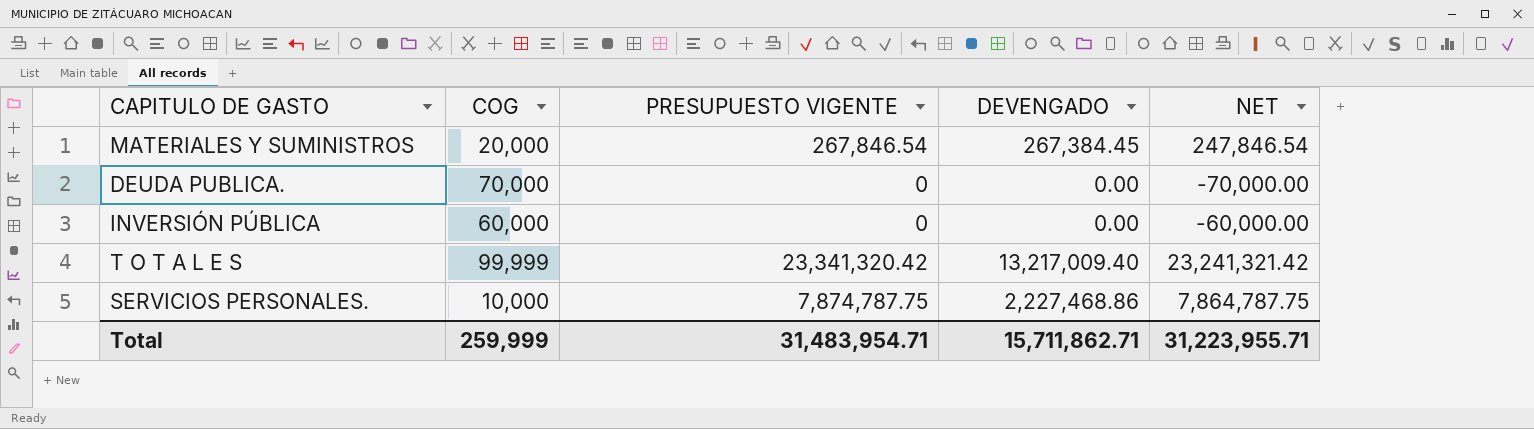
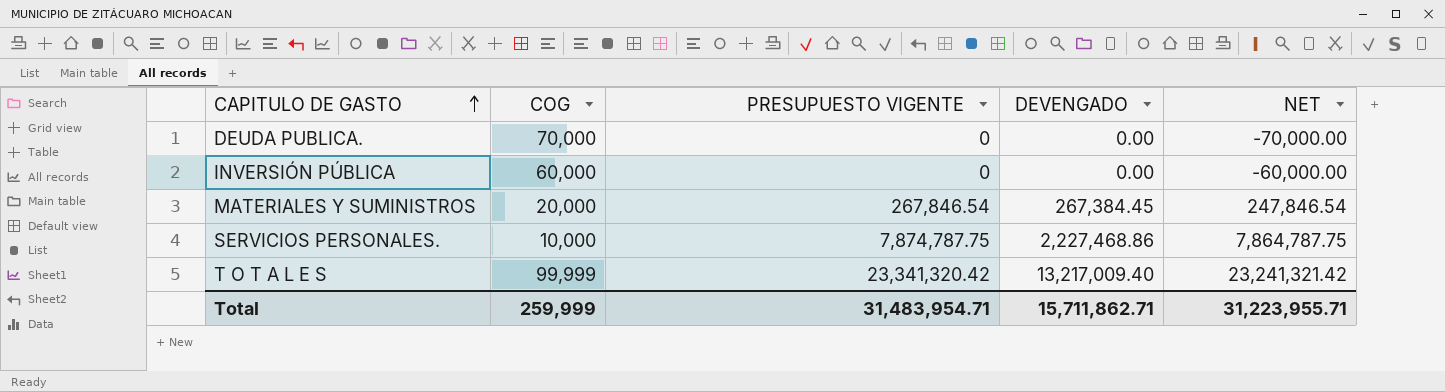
row order: none -> CAPITULO DE GASTO ascending

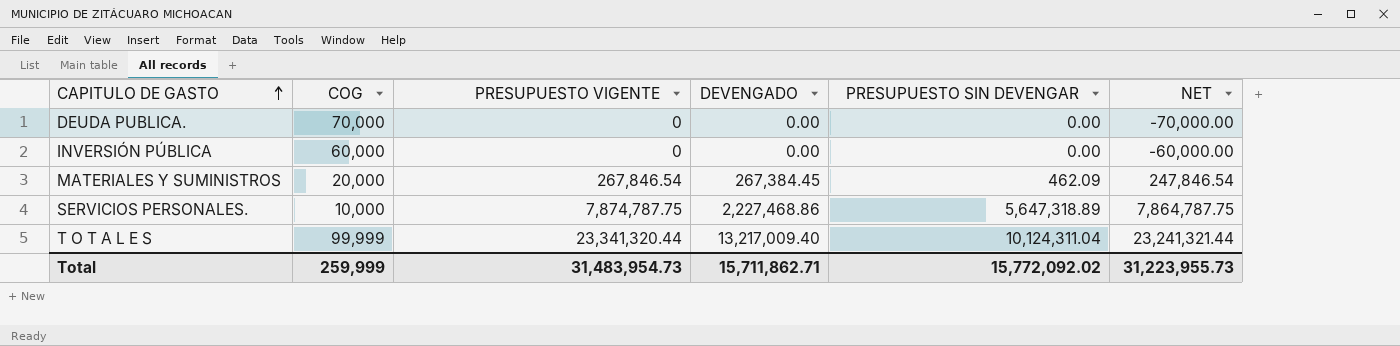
column PRESUPUESTO SIN DEVENGAR | formula: none -> [PRESUPUESTO VIGENTE] - [DEVENGADO]
T O T A L E S | PRESUPUESTO VIGENTE: 23,341,320.42 -> 23,341,320.44
T O T A L E S | NET: 23,241,321.42 -> 23,241,321.44
Total | PRESUPUESTO VIGENTE: 31,483,954.71 -> 31,483,954.73
Total | NET: 31,223,955.71 -> 31,223,955.73

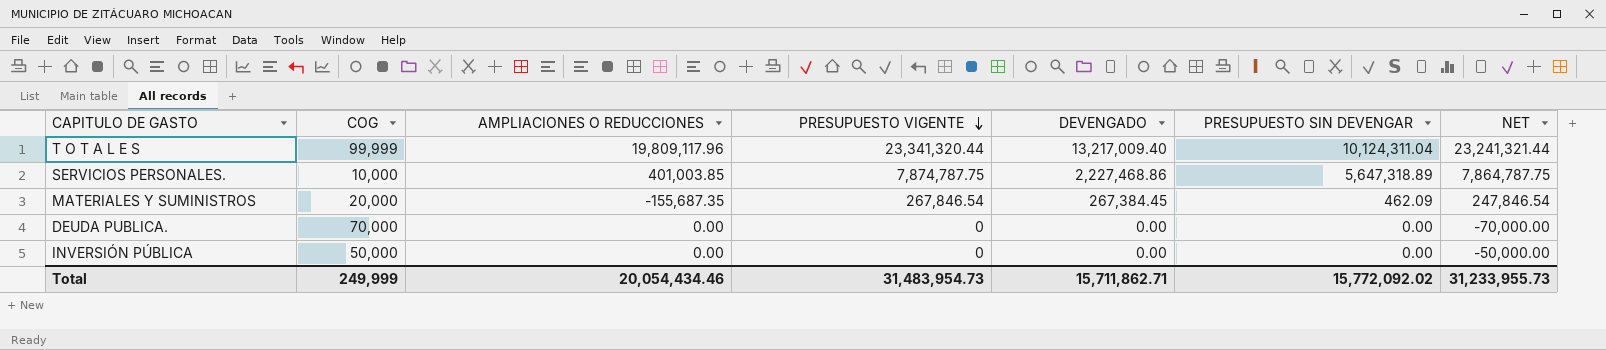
row order: CAPITULO DE GASTO ascending -> PRESUPUESTO VIGENTE descending
column AMPLIACIONES O REDUCCIONES | position: none -> 3
INVERSIÓN PÚBLICA | COG: 60,000 -> 50,000
INVERSIÓN PÚBLICA | NET: -60,000.00 -> -50,000.00
Total | COG: 259,999 -> 249,999
Total | NET: 31,223,955.73 -> 31,233,955.73

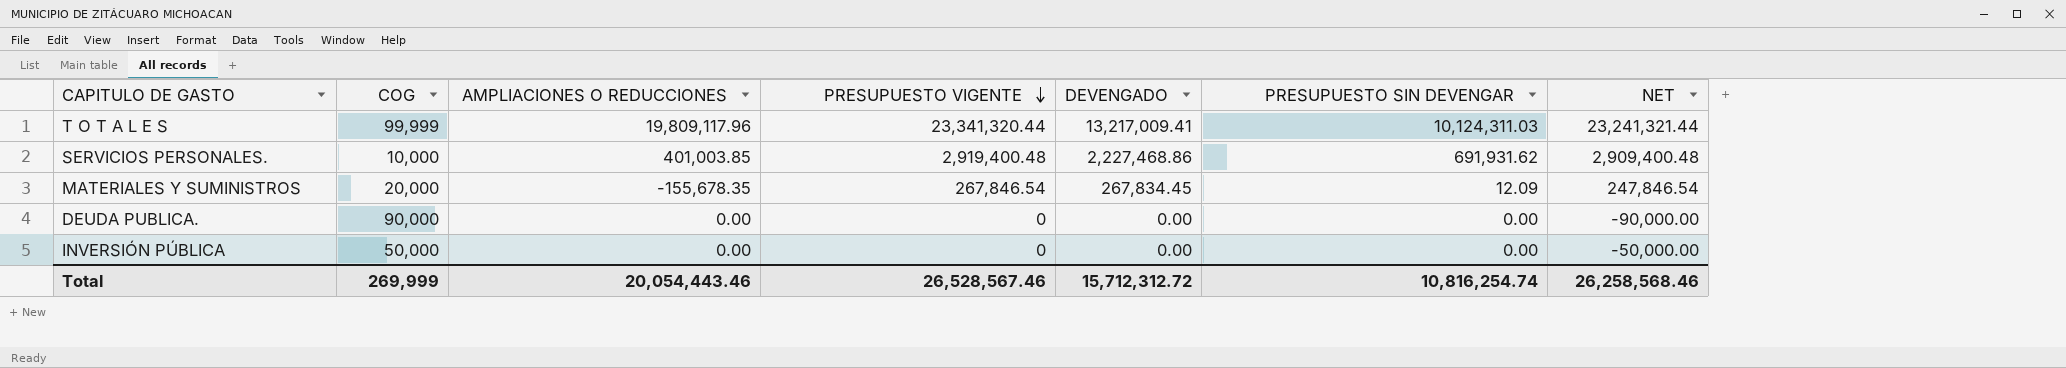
T O T A L E S | DEVENGADO: 13,217,009.40 -> 13,217,009.41
T O T A L E S | PRESUPUESTO SIN DEVENGAR: 10,124,311.04 -> 10,124,311.03
SERVICIOS PERSONALES. | PRESUPUESTO VIGENTE: 7,874,787.75 -> 2,919,400.48
SERVICIOS PERSONALES. | PRESUPUESTO SIN DEVENGAR: 5,647,318.89 -> 691,931.62
SERVICIOS PERSONALES. | NET: 7,864,787.75 -> 2,909,400.48
MATERIALES Y SUMINISTROS | AMPLIACIONES O REDUCCIONES: -155,687.35 -> -155,678.35
MATERIALES Y SUMINISTROS | DEVENGADO: 267,384.45 -> 267,834.45
MATERIALES Y SUMINISTROS | PRESUPUESTO SIN DEVENGAR: 462.09 -> 12.09
DEUDA PUBLICA. | COG: 70,000 -> 90,000
DEUDA PUBLICA. | NET: -70,000.00 -> -90,000.00
Total | COG: 249,999 -> 269,999
Total | AMPLIACIONES O REDUCCIONES: 20,054,434.46 -> 20,054,443.46
Total | PRESUPUESTO VIGENTE: 31,483,954.73 -> 26,528,567.46
Total | DEVENGADO: 15,711,862.71 -> 15,712,312.72
Total | PRESUPUESTO SIN DEVENGAR: 15,772,092.02 -> 10,816,254.74
Total | NET: 31,233,955.73 -> 26,258,568.46

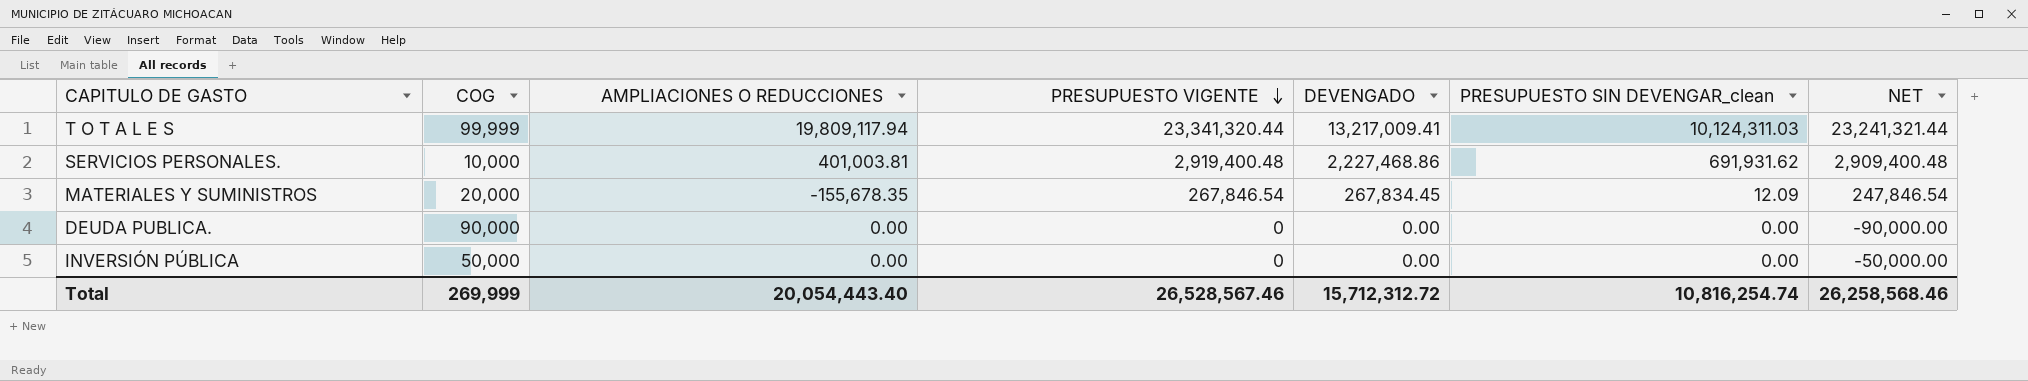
column name: PRESUPUESTO SIN DEVENGAR -> PRESUPUESTO SIN DEVENGAR_clean
T O T A L E S | AMPLIACIONES O REDUCCIONES: 19,809,117.96 -> 19,809,117.94
SERVICIOS PERSONALES. | AMPLIACIONES O REDUCCIONES: 401,003.85 -> 401,003.81
Total | AMPLIACIONES O REDUCCIONES: 20,054,443.46 -> 20,054,443.40

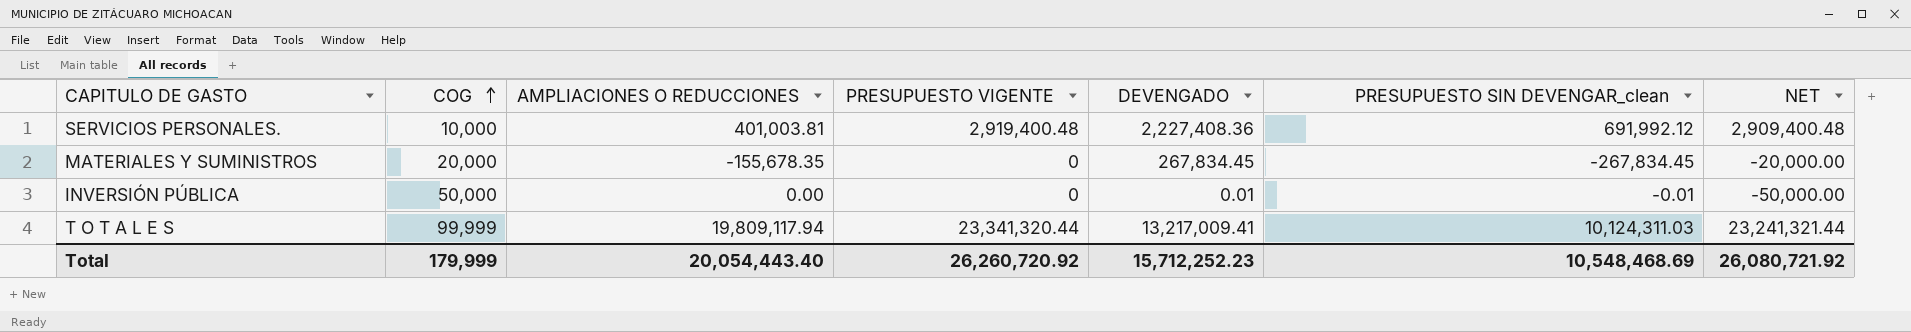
row order: PRESUPUESTO VIGENTE descending -> COG ascending
row DEUDA PUBLICA.: 90,000 | 0.00 | 0 | 0.00 | 0.00 | -90,000.00 -> none
SERVICIOS PERSONALES. | DEVENGADO: 2,227,468.86 -> 2,227,408.36
SERVICIOS PERSONALES. | PRESUPUESTO SIN DEVENGAR_clean: 691,931.62 -> 691,992.12
MATERIALES Y SUMINISTROS | PRESUPUESTO VIGENTE: 267,846.54 -> 0
MATERIALES Y SUMINISTROS | PRESUPUESTO SIN DEVENGAR_clean: 12.09 -> -267,834.45
MATERIALES Y SUMINISTROS | NET: 247,846.54 -> -20,000.00
INVERSIÓN PÚBLICA | DEVENGADO: 0.00 -> 0.01
INVERSIÓN PÚBLICA | PRESUPUESTO SIN DEVENGAR_clean: 0.00 -> -0.01
Total | COG: 269,999 -> 179,999
Total | PRESUPUESTO VIGENTE: 26,528,567.46 -> 26,260,720.92
Total | DEVENGADO: 15,712,312.72 -> 15,712,252.23
Total | PRESUPUESTO SIN DEVENGAR_clean: 10,816,254.74 -> 10,548,468.69
Total | NET: 26,258,568.46 -> 26,080,721.92

